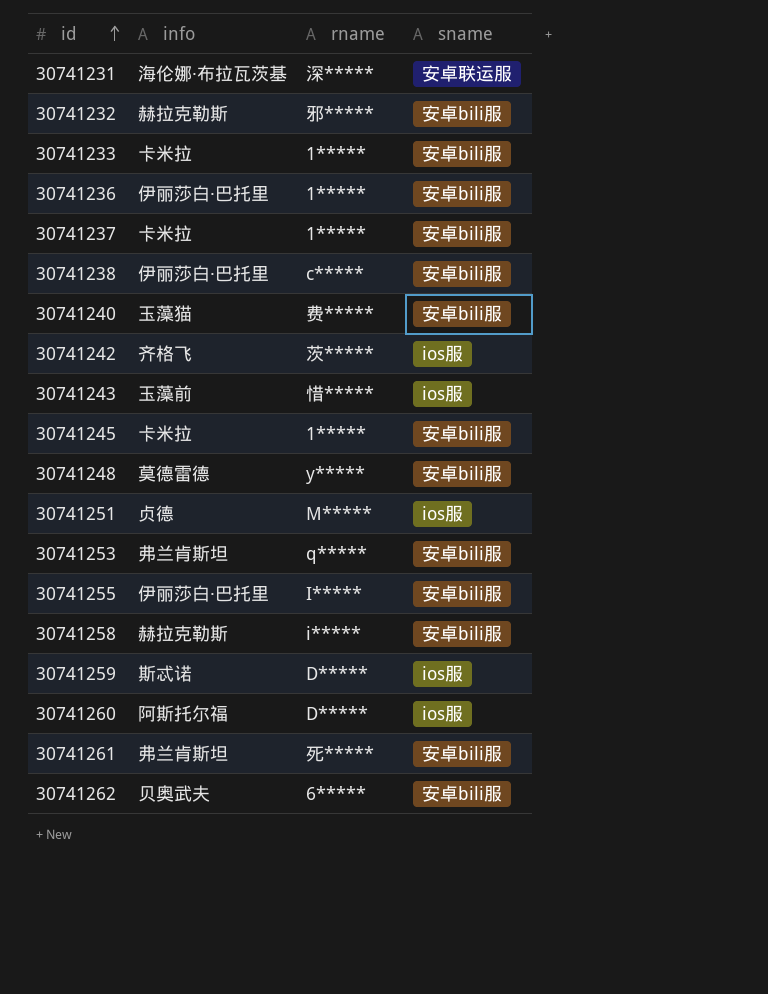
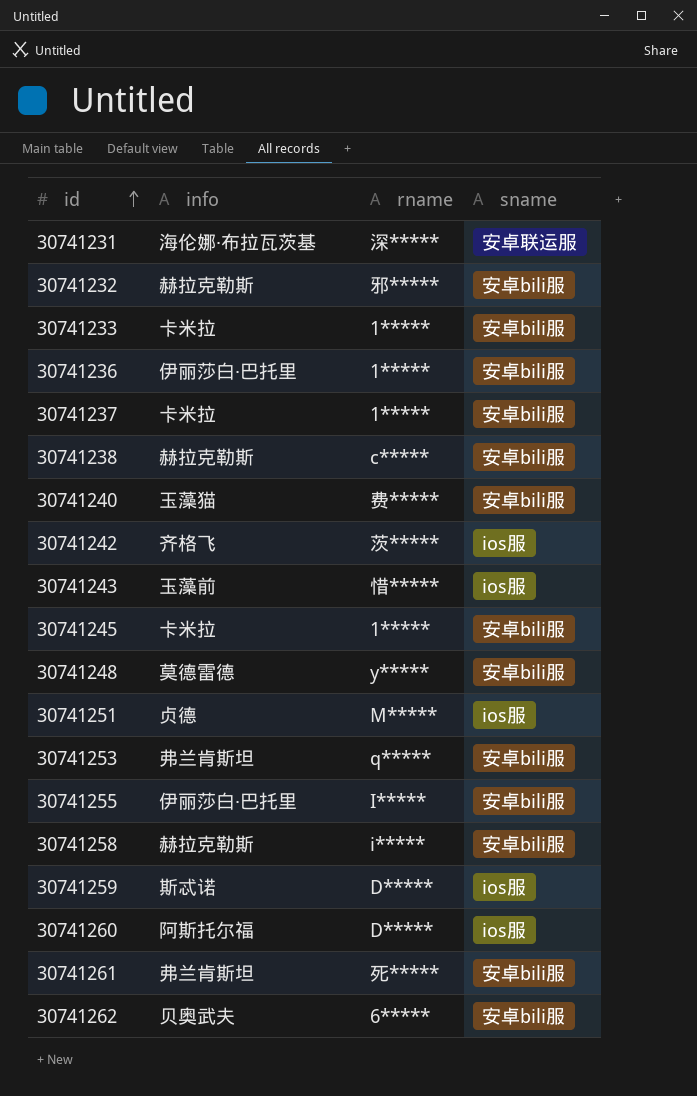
30741238 | info: 伊丽莎白·巴托里 -> 赫拉克勒斯

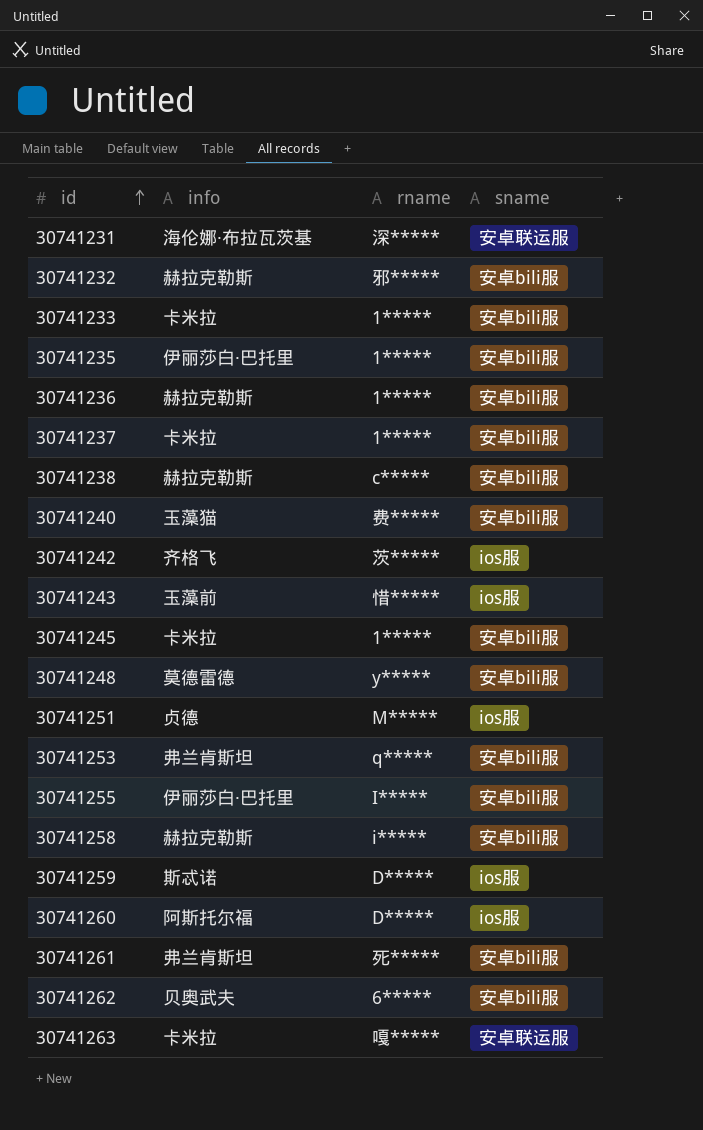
row 30741235: none -> 伊丽莎白·巴托里 | 1***** | 安卓bili服
30741236 | info: 伊丽莎白·巴托里 -> 赫拉克勒斯
row 30741263: none -> 卡米拉 | 嘎***** | 安卓联运服

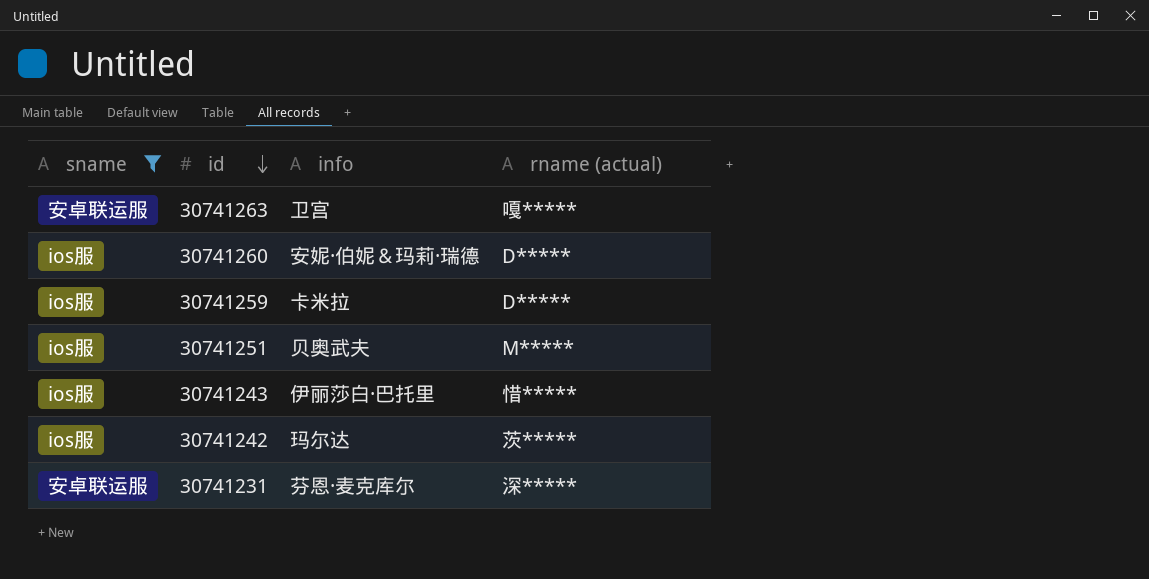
filter: none -> sname != 安卓bili服
row order: id ascending -> id descending
column sname | position: 4 -> 1
column name: rname -> rname (actual)
30741263 | info: 卡米拉 -> 卫宫
30741260 | info: 阿斯托尔福 -> 安妮·伯妮＆玛莉·瑞德
30741259 | info: 斯忒诺 -> 卡米拉
30741251 | info: 贞德 -> 贝奥武夫
30741243 | info: 玉藻前 -> 伊丽莎白·巴托里
30741242 | info: 齐格飞 -> 玛尔达
30741231 | info: 海伦娜·布拉瓦茨基 -> 芬恩·麦克库尔

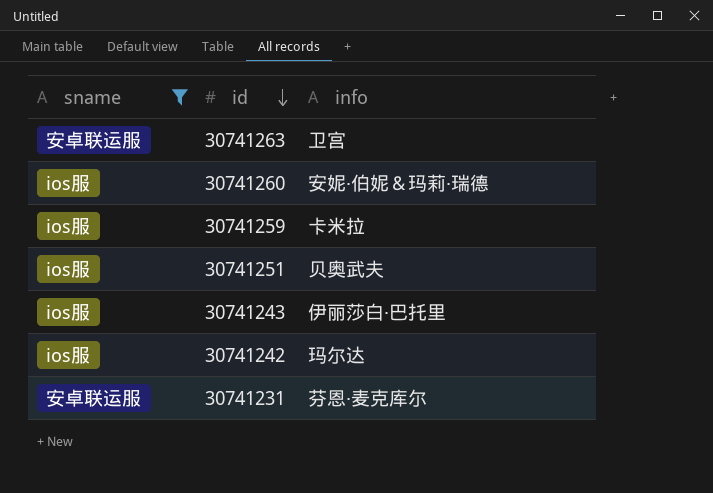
column rname (actual) | position: 4 -> none

